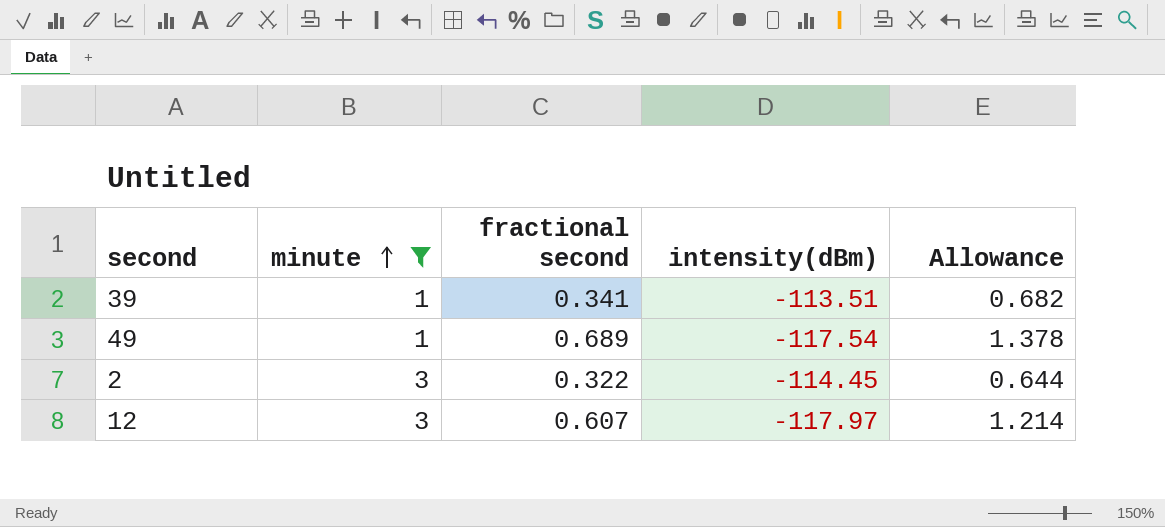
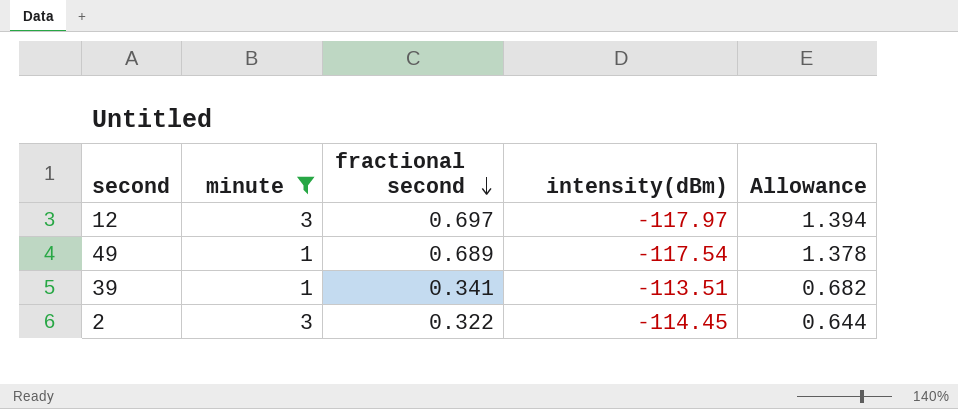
row order: minute ascending -> fractional second descending
12 | fractional second: 0.607 -> 0.697
12 | Allowance: 1.214 -> 1.394

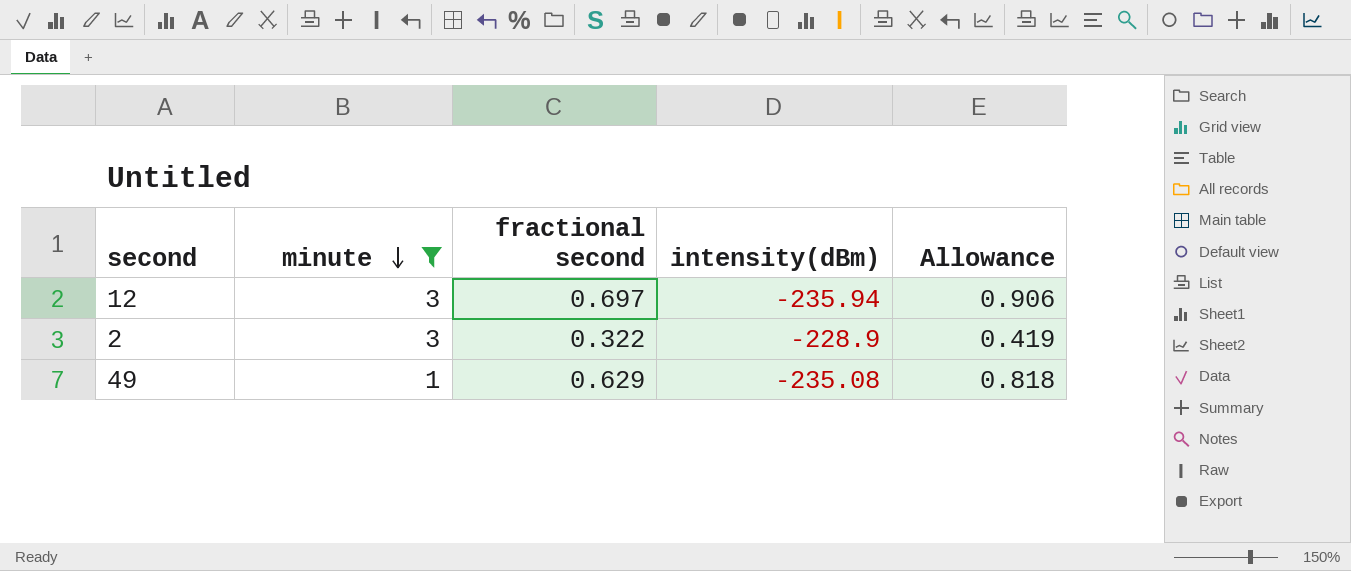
row order: fractional second descending -> minute descending
column Allowance | formula: [fractional second] * 2 -> [fractional second] * 1.3
row 39: 1 | 0.341 | -113.51 | 0.682 -> none
12 | intensity(dBm): -117.97 -> -235.94
2 | intensity(dBm): -114.45 -> -228.9
49 | fractional second: 0.689 -> 0.629
49 | intensity(dBm): -117.54 -> -235.08

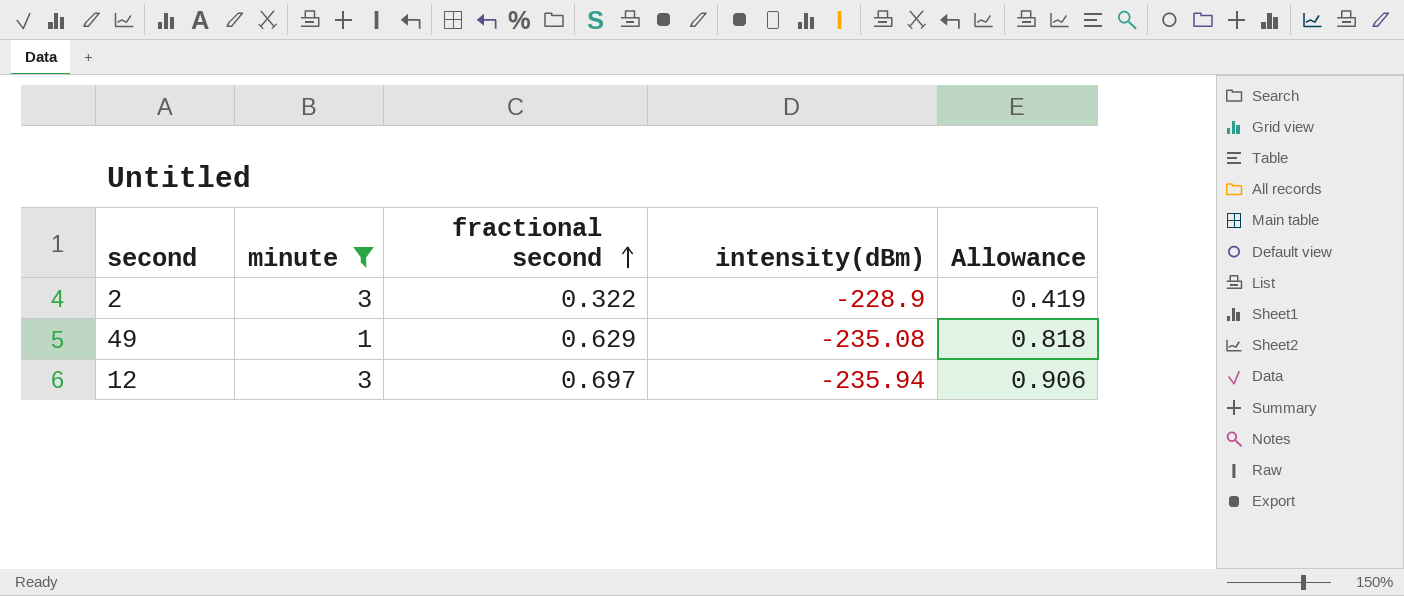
row order: minute descending -> fractional second ascending

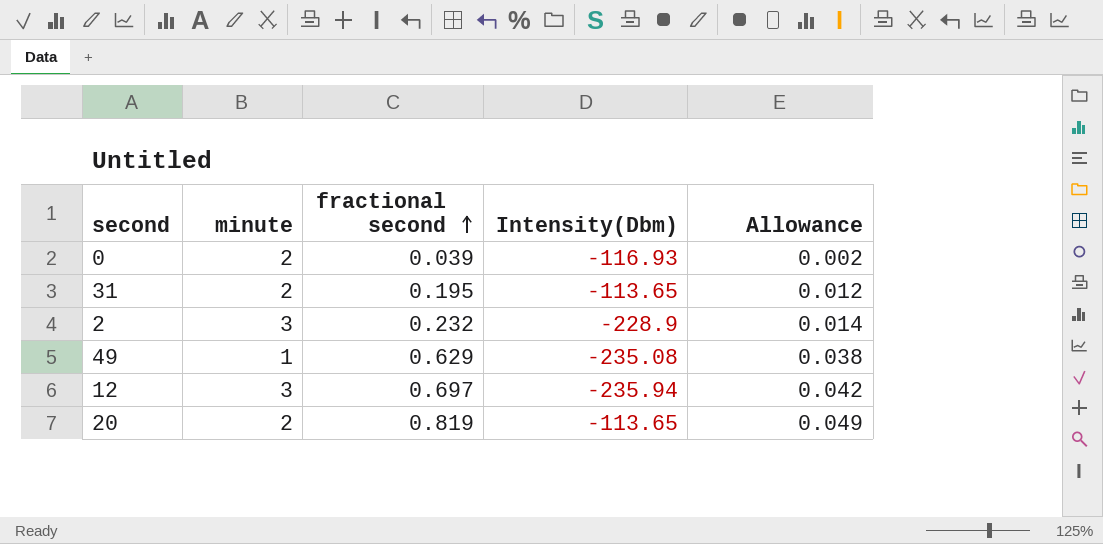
filter: minute != 2 -> none
column name: intensity(dBm) -> Intensity(Dbm)
column Allowance | formula: [fractional second] * 1.3 -> [fractional second] * 0.06
2 | fractional second: 0.322 -> 0.232

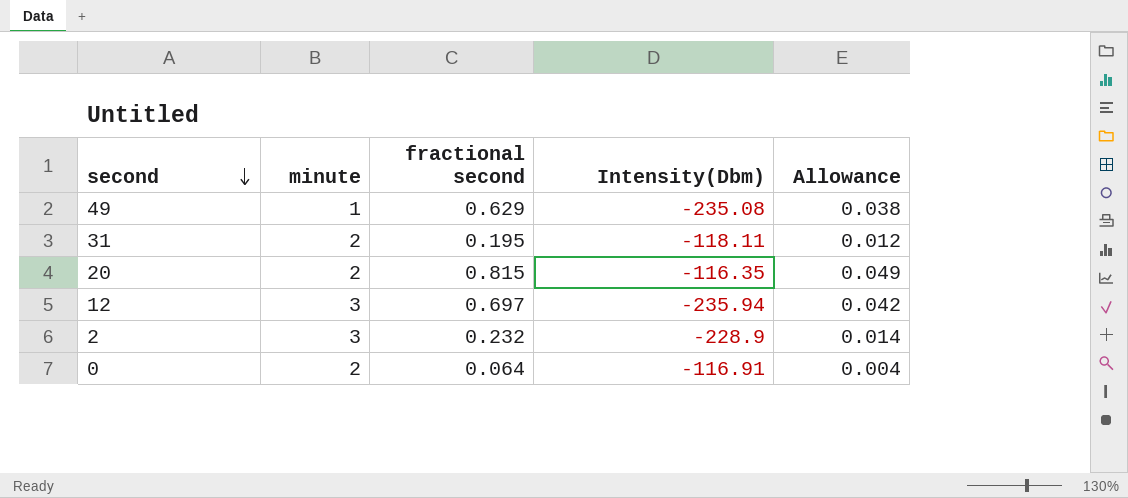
row order: fractional second ascending -> second descending
31 | Intensity(Dbm): -113.65 -> -118.11
20 | fractional second: 0.819 -> 0.815
20 | Intensity(Dbm): -113.65 -> -116.35
0 | fractional second: 0.039 -> 0.064
0 | Intensity(Dbm): -116.93 -> -116.91
0 | Allowance: 0.002 -> 0.004

